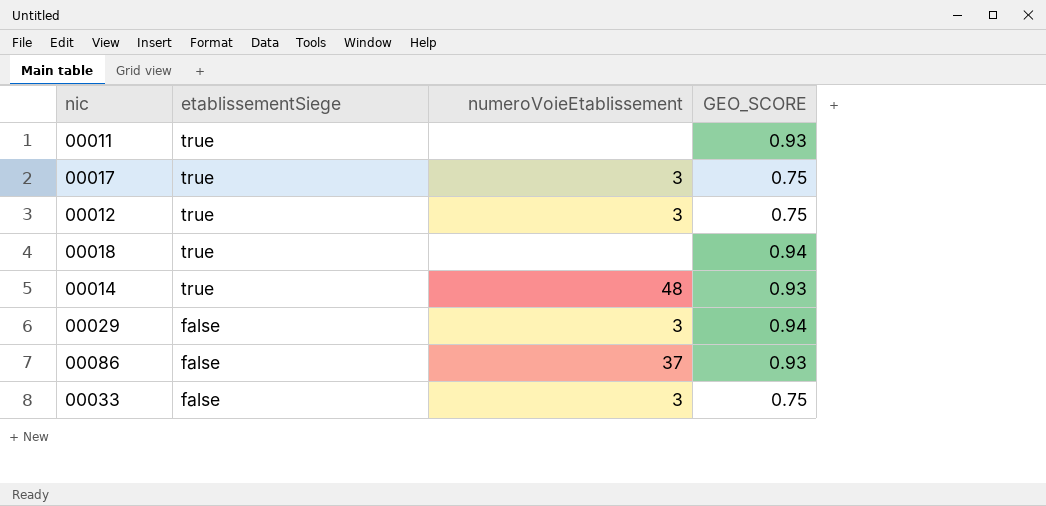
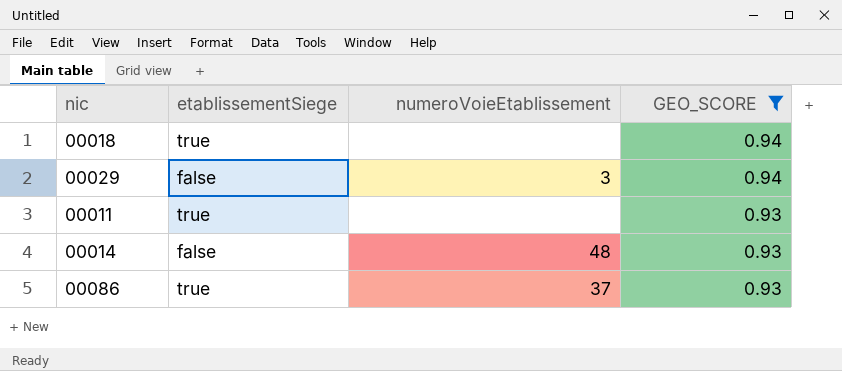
filter: none -> GEO_SCORE != 0.75
row order: etablissementSiege descending -> GEO_SCORE descending
00014 | etablissementSiege: true -> false
00086 | etablissementSiege: false -> true

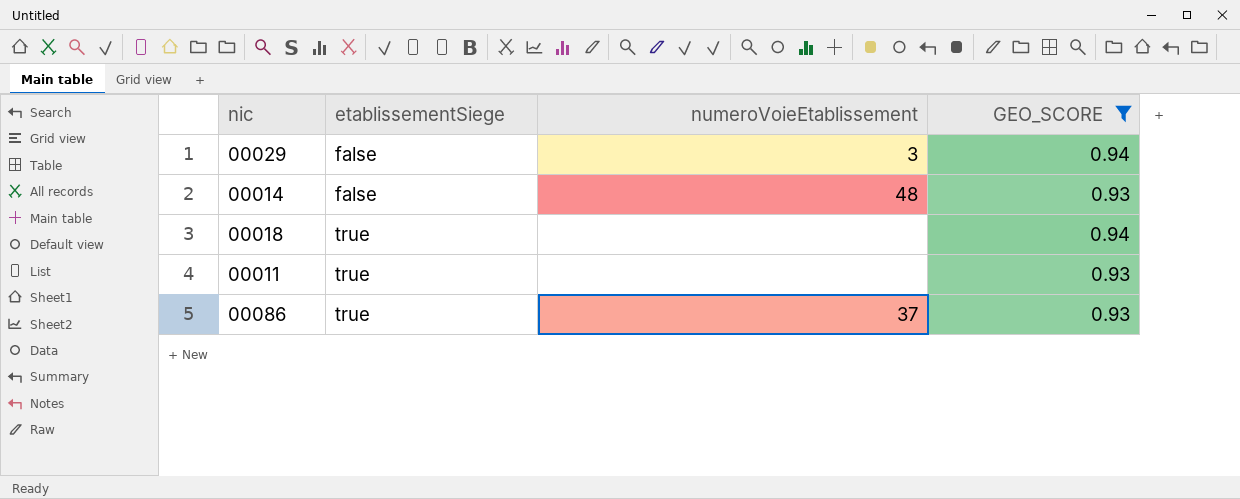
row order: GEO_SCORE descending -> etablissementSiege ascending

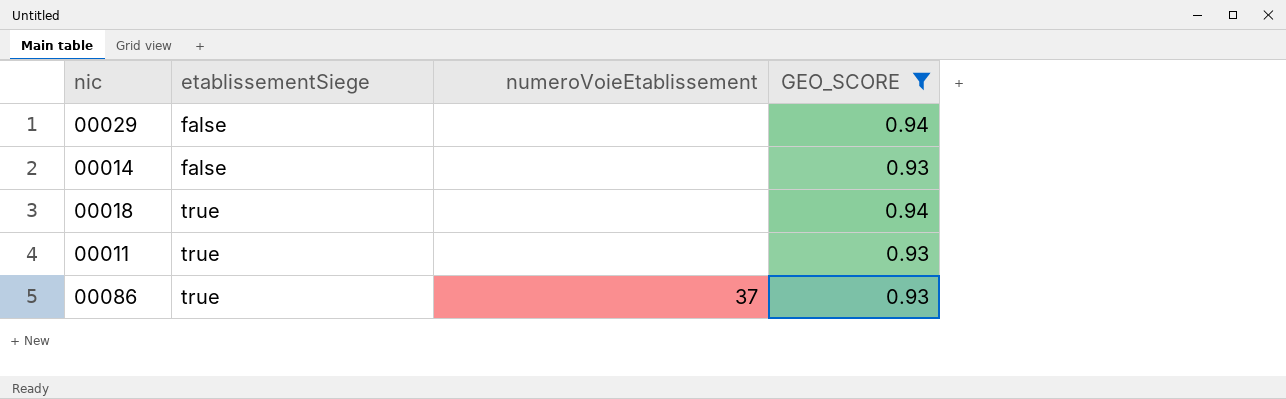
00029 | numeroVoieEtablissement: 3 -> none
00014 | numeroVoieEtablissement: 48 -> none

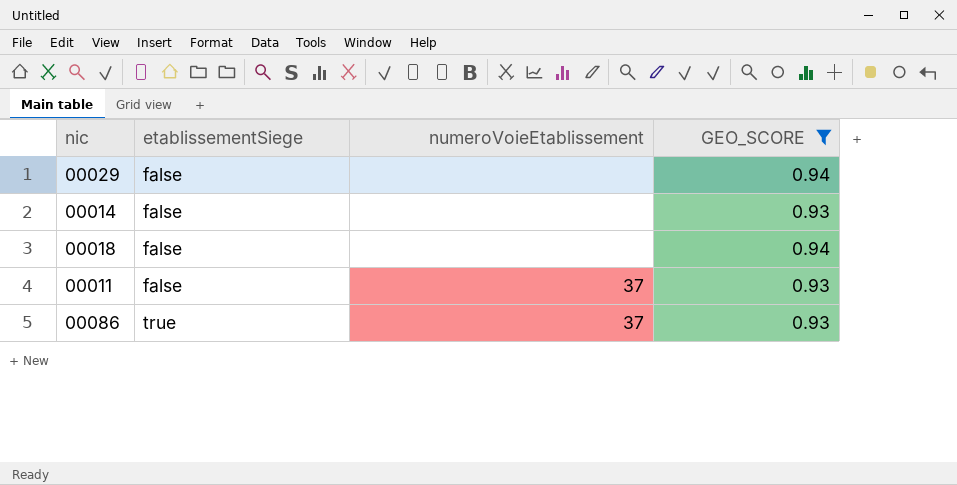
00018 | etablissementSiege: true -> false
00011 | etablissementSiege: true -> false
00011 | numeroVoieEtablissement: none -> 37

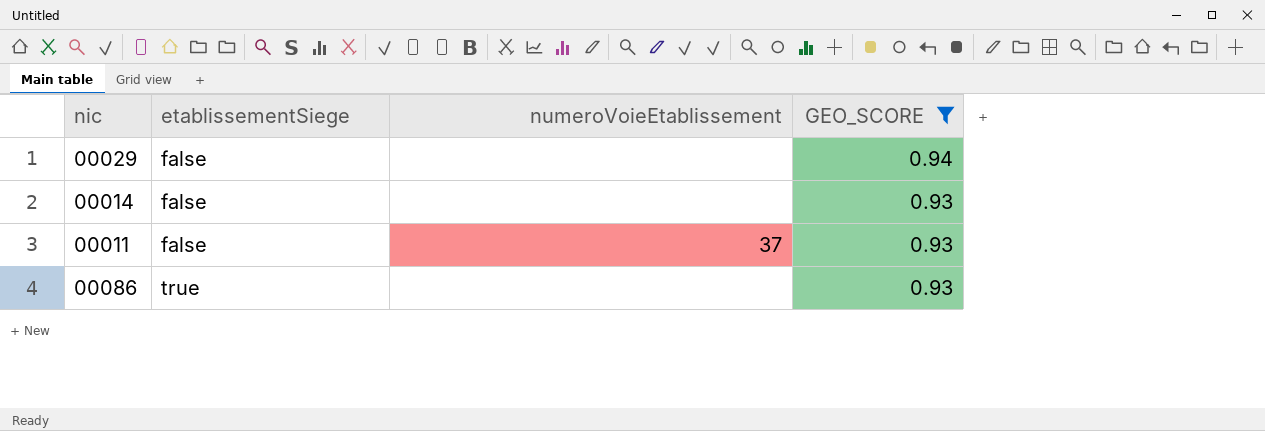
row 00018: false | none | 0.94 -> none
00086 | numeroVoieEtablissement: 37 -> none

